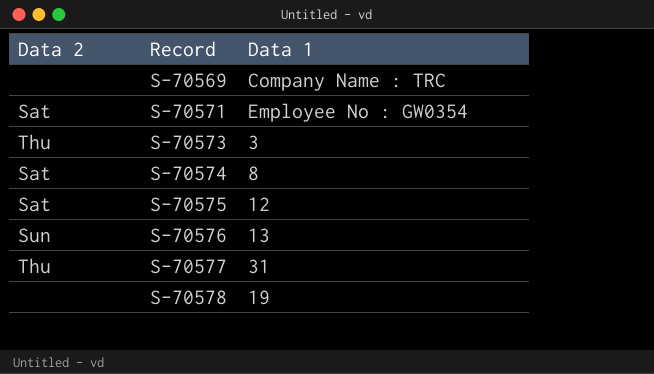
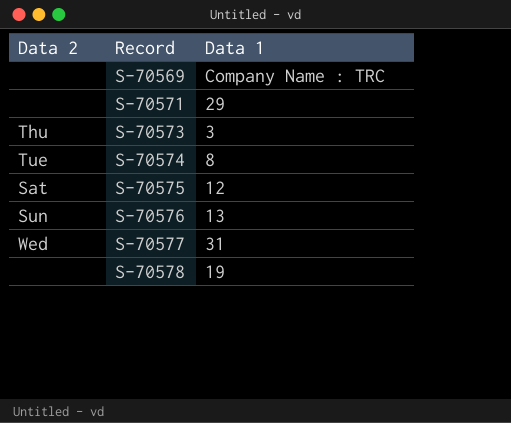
S-70571 | Data 2: Sat -> none
S-70571 | Data 1: Employee No : GW0354 -> 29
S-70574 | Data 2: Sat -> Tue
S-70577 | Data 2: Thu -> Wed

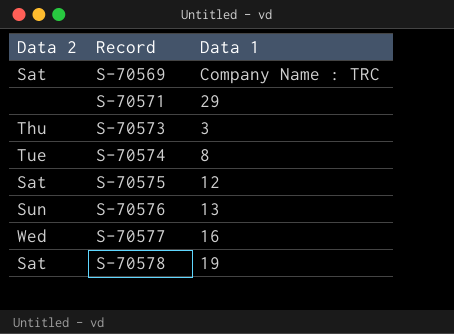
S-70569 | Data 2: none -> Sat
S-70577 | Data 1: 31 -> 16
S-70578 | Data 2: none -> Sat

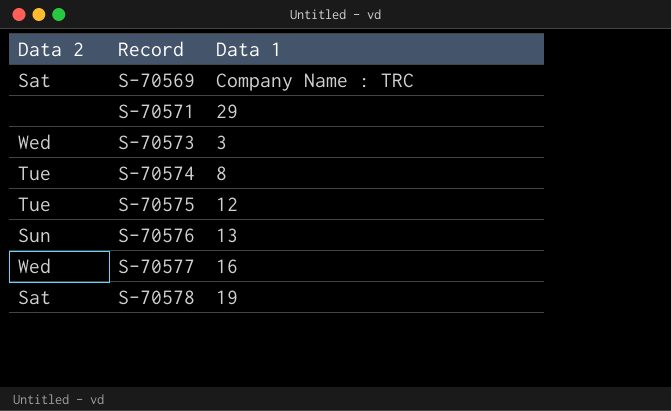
S-70573 | Data 2: Thu -> Wed
S-70575 | Data 2: Sat -> Tue

